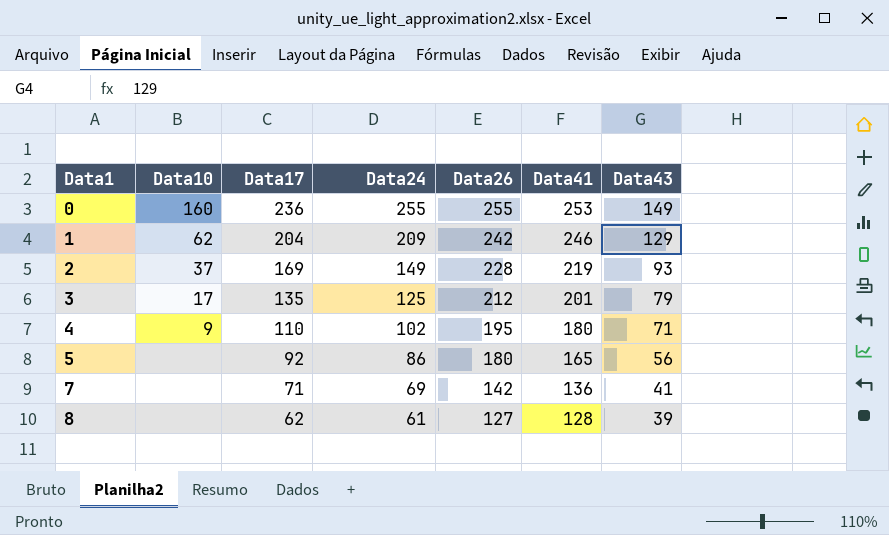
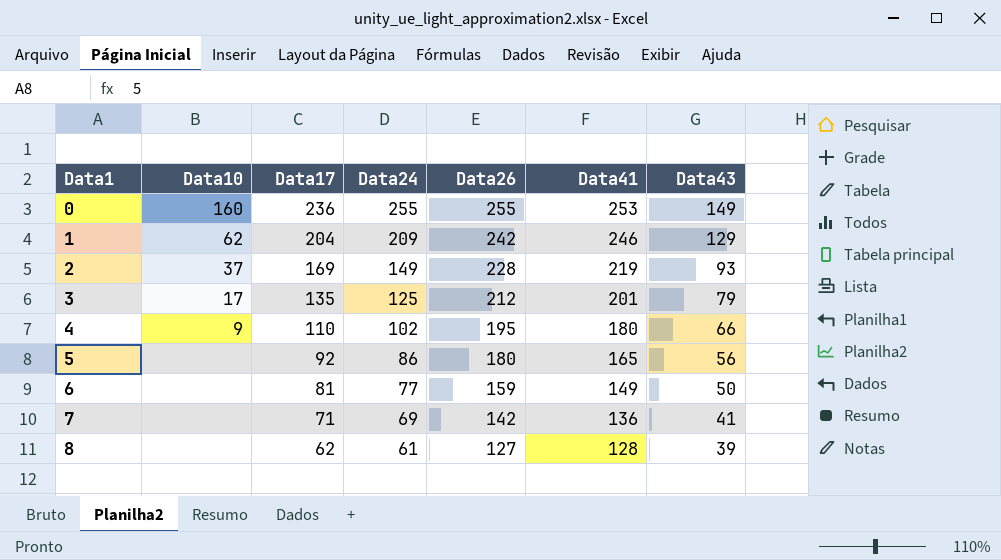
4 | Data43: 71 -> 66
row 6: none -> none | 81 | 77 | 159 | 149 | 50

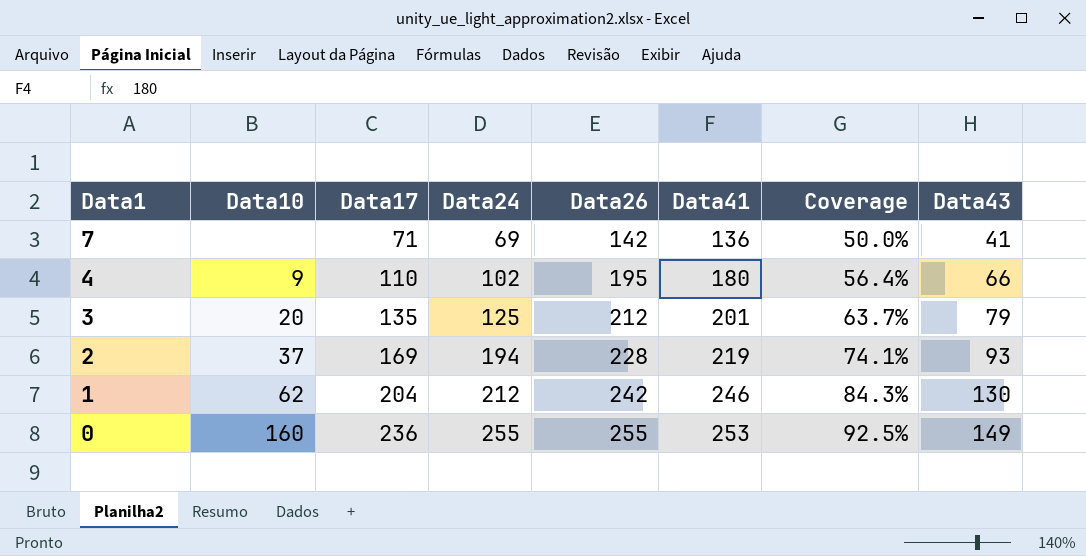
row order: Data1 ascending -> Data1 descending
column Coverage | formula: none -> [Data17] / [Data26]
row 5: none | 92 | 86 | 180 | 165 | 56 -> none
row 6: none | 81 | 77 | 159 | 149 | 50 -> none
row 8: none | 62 | 61 | 127 | 128 | 39 -> none
3 | Data10: 17 -> 20
2 | Data24: 149 -> 194
1 | Data24: 209 -> 212
1 | Data43: 129 -> 130

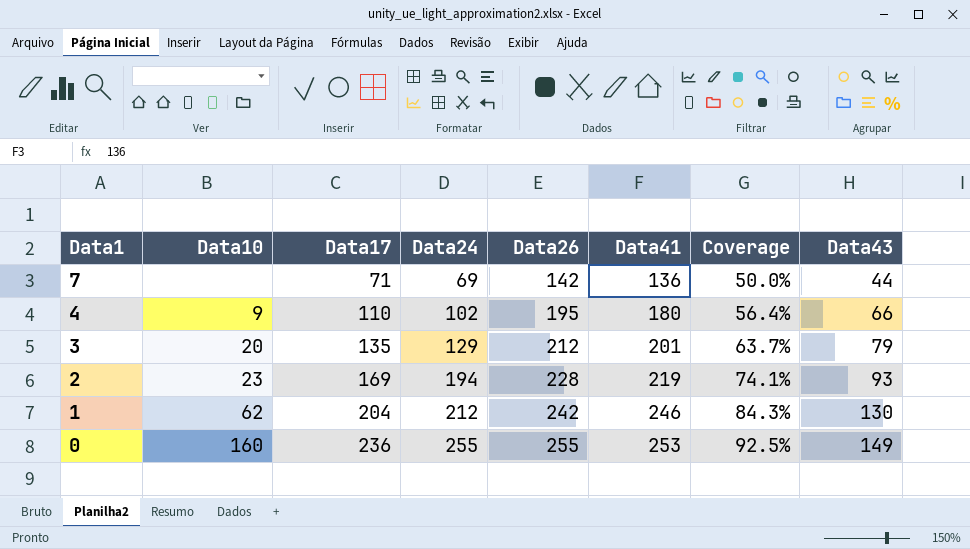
7 | Data43: 41 -> 44
3 | Data24: 125 -> 129
2 | Data10: 37 -> 23

